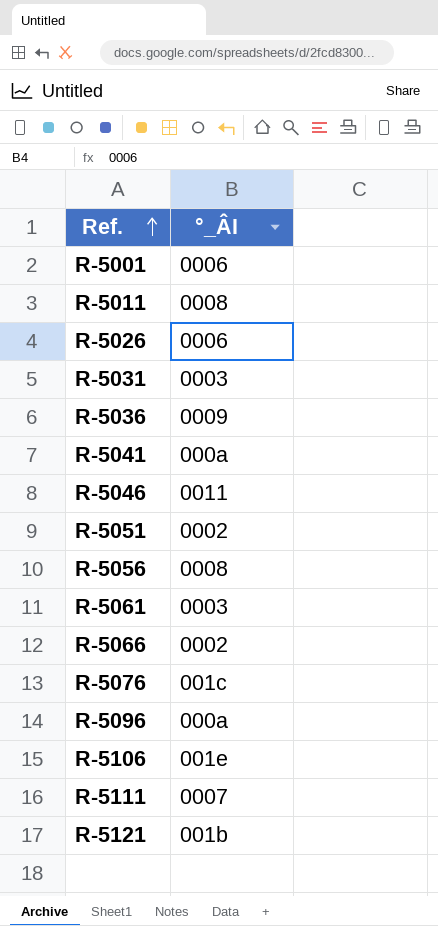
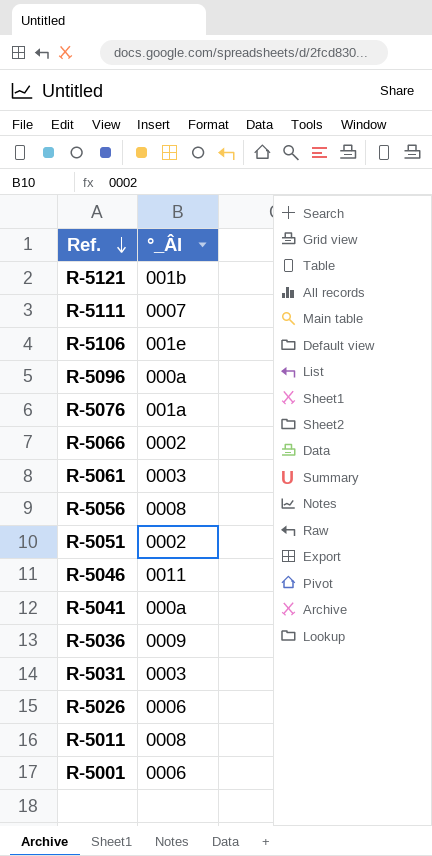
row order: Ref. ascending -> Ref. descending
R-5076 | °_ÂI: 001c -> 001a

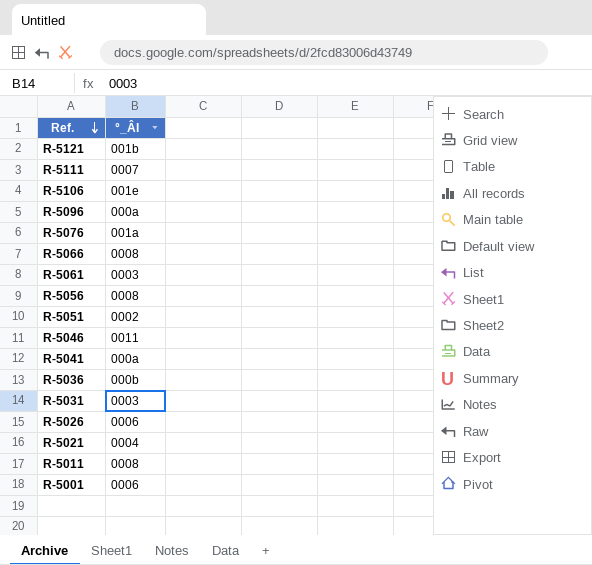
R-5066 | °_ÂI: 0002 -> 0008
R-5036 | °_ÂI: 0009 -> 000b
row R-5021: none -> 0004

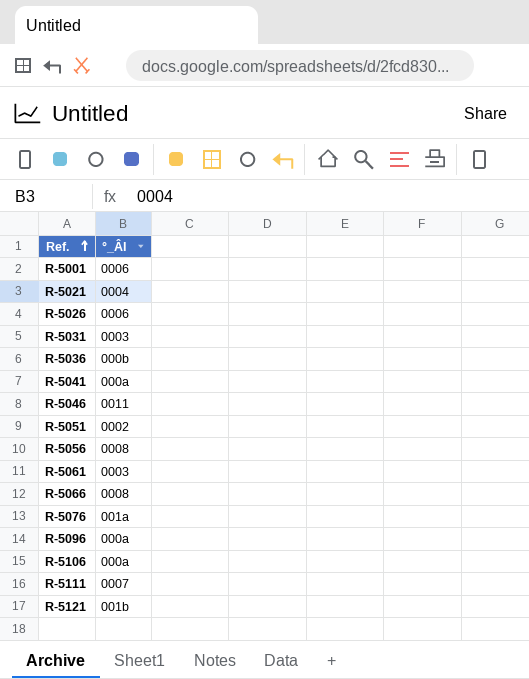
row order: Ref. descending -> Ref. ascending
row R-5011: 0008 -> none
R-5106 | °_ÂI: 001e -> 000a

